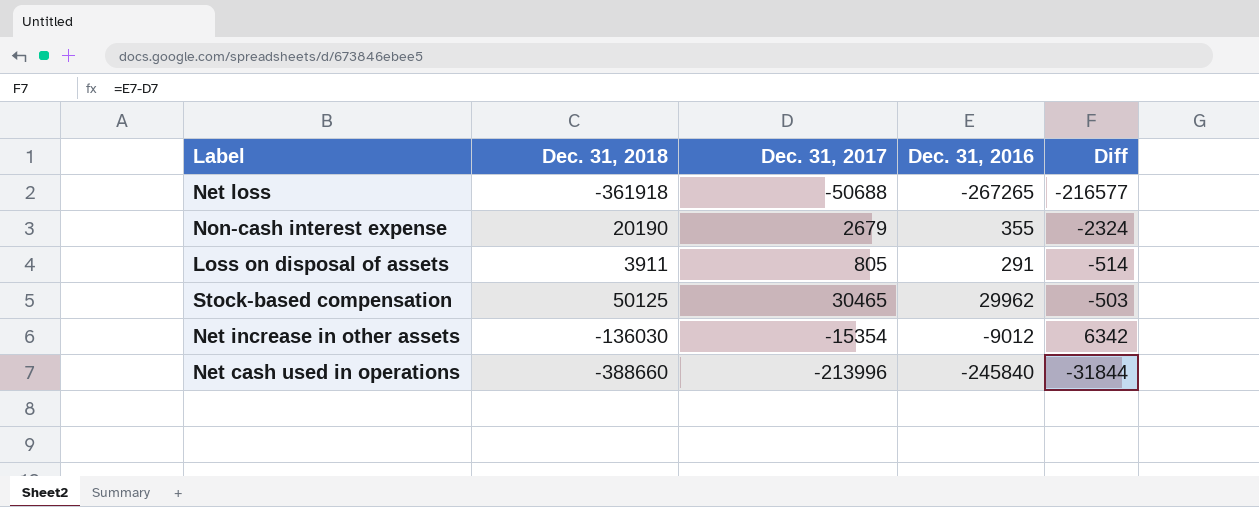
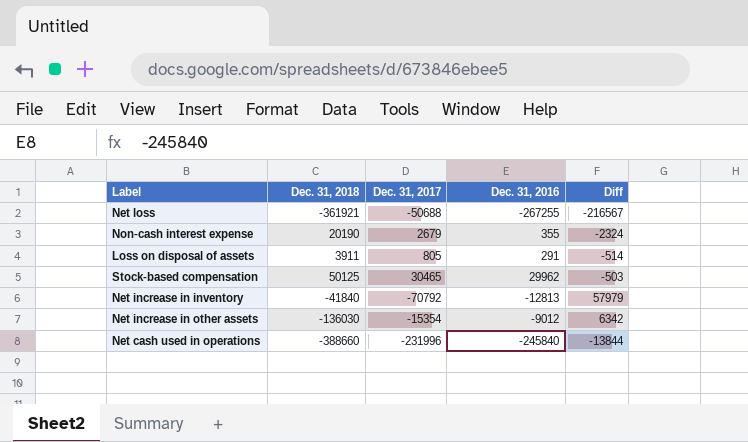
Net loss | Dec. 31, 2018: -361918 -> -361921
Net loss | Dec. 31, 2016: -267265 -> -267255
Net loss | Diff: -216577 -> -216567
row Net increase in inventory: none -> -41840 | -70792 | -12813 | 57979
Net cash used in operations | Dec. 31, 2017: -213996 -> -231996
Net cash used in operations | Diff: -31844 -> -13844

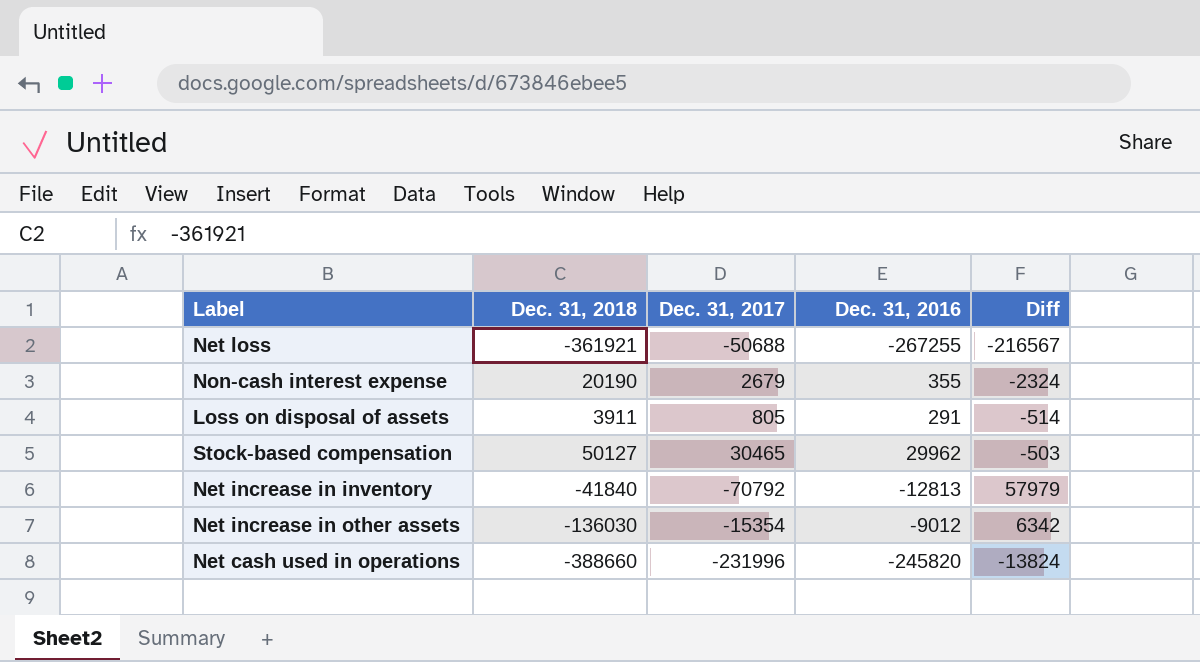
Stock-based compensation | Dec. 31, 2018: 50125 -> 50127
Net cash used in operations | Dec. 31, 2016: -245840 -> -245820
Net cash used in operations | Diff: -13844 -> -13824

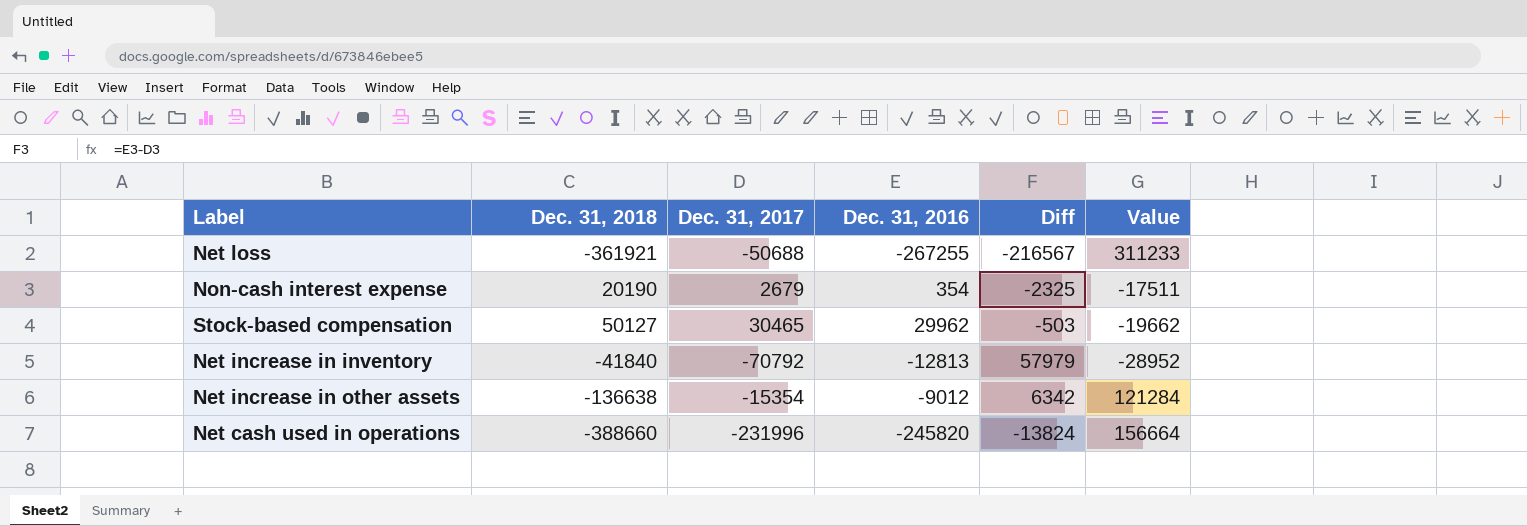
column Value | formula: none -> [Dec. 31, 2017] - [Dec. 31, 2018]
row Loss on disposal of assets: 3911 | 805 | 291 | -514 -> none
Non-cash interest expense | Dec. 31, 2016: 355 -> 354
Non-cash interest expense | Diff: -2324 -> -2325
Net increase in other assets | Dec. 31, 2018: -136030 -> -136638

